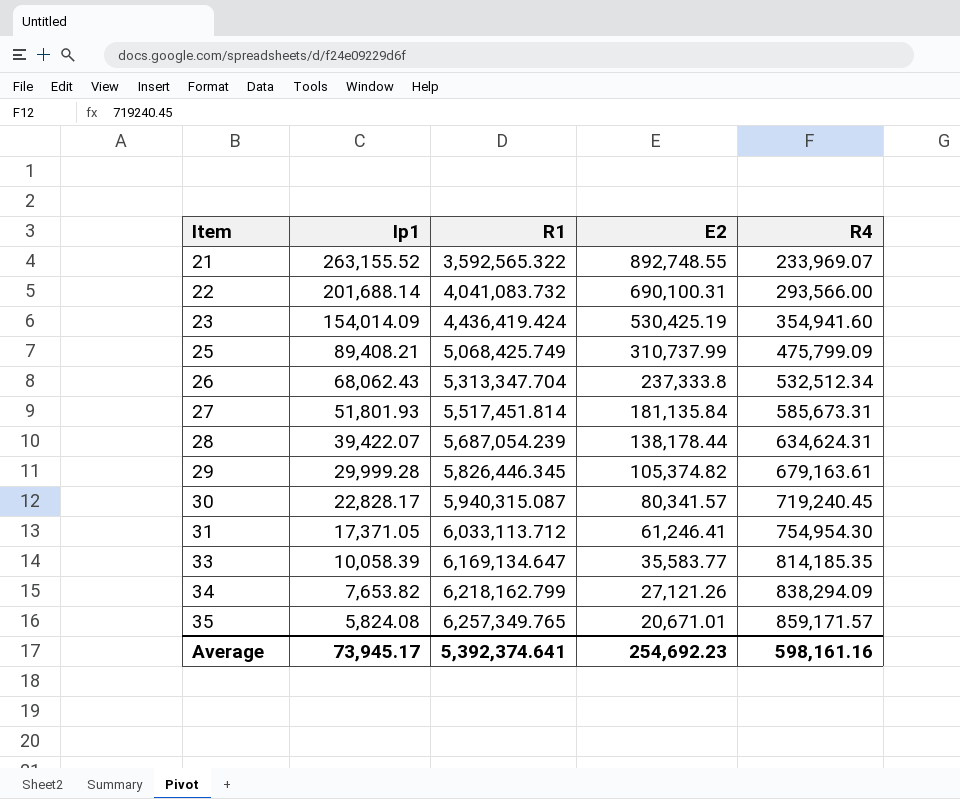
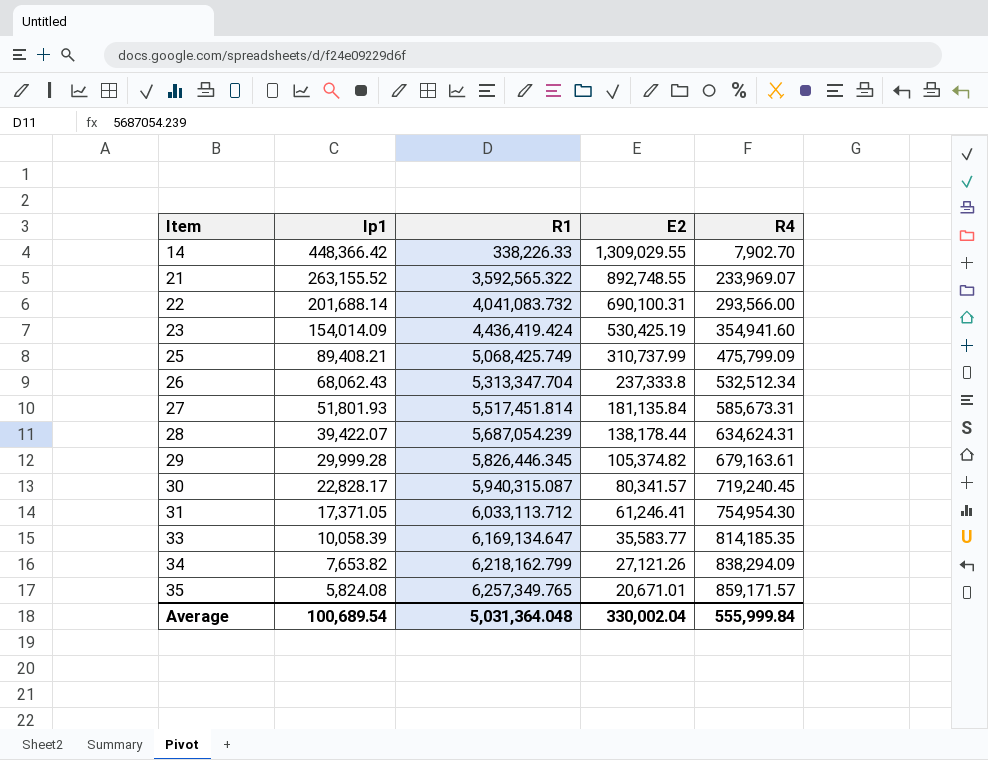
row 14: none -> 448,366.42 | 338,226.33 | 1,309,029.55 | 7,902.70
Average | Ip1: 73,945.17 -> 100,689.54
Average | R1: 5,392,374.641 -> 5,031,364.048
Average | E2: 254,692.23 -> 330,002.04
Average | R4: 598,161.16 -> 555,999.84

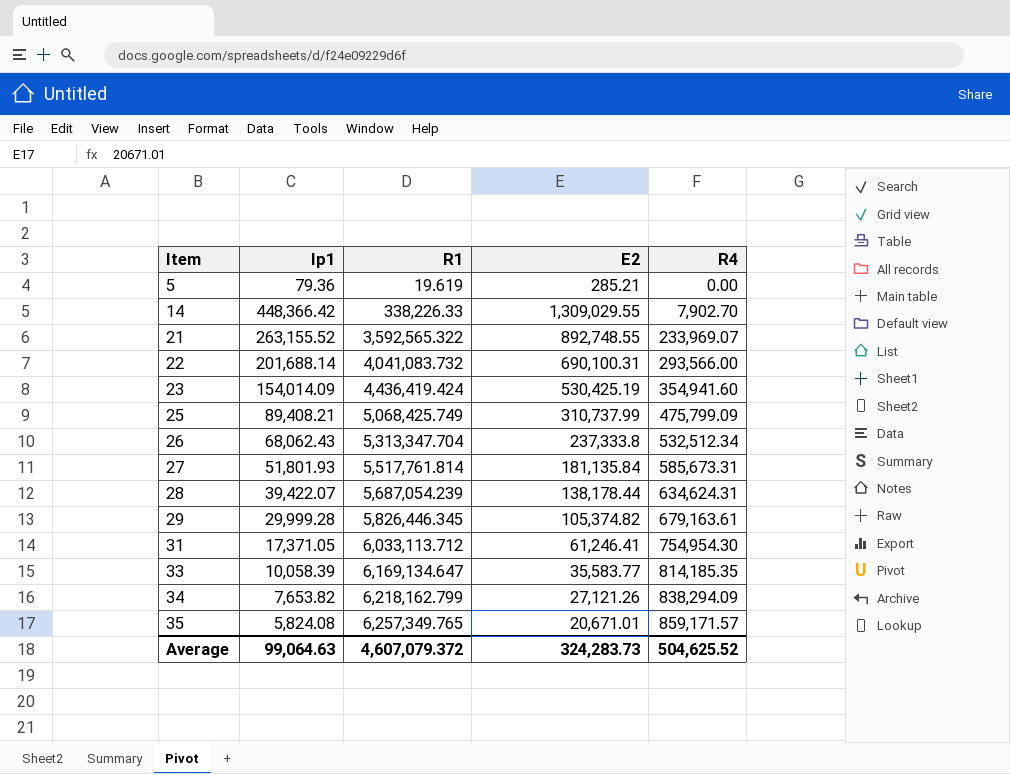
row 30: 22,828.17 | 5,940,315.087 | 80,341.57 | 719,240.45 -> none
row 5: none -> 79.36 | 19.619 | 285.21 | 0.00
27 | R1: 5,517,451.814 -> 5,517,761.814
Average | Ip1: 100,689.54 -> 99,064.63
Average | R1: 5,031,364.048 -> 4,607,079.372
Average | E2: 330,002.04 -> 324,283.73
Average | R4: 555,999.84 -> 504,625.52

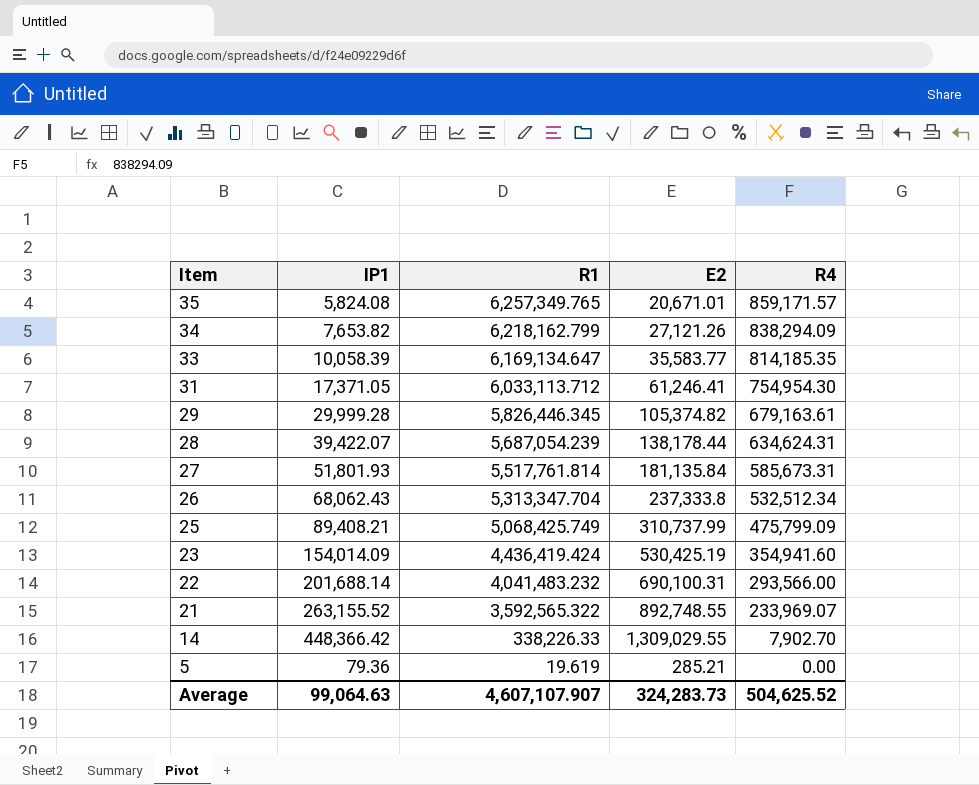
row order: Item ascending -> Item descending
column name: Ip1 -> IP1
22 | R1: 4,041,083.732 -> 4,041,483.232
Average | R1: 4,607,079.372 -> 4,607,107.907

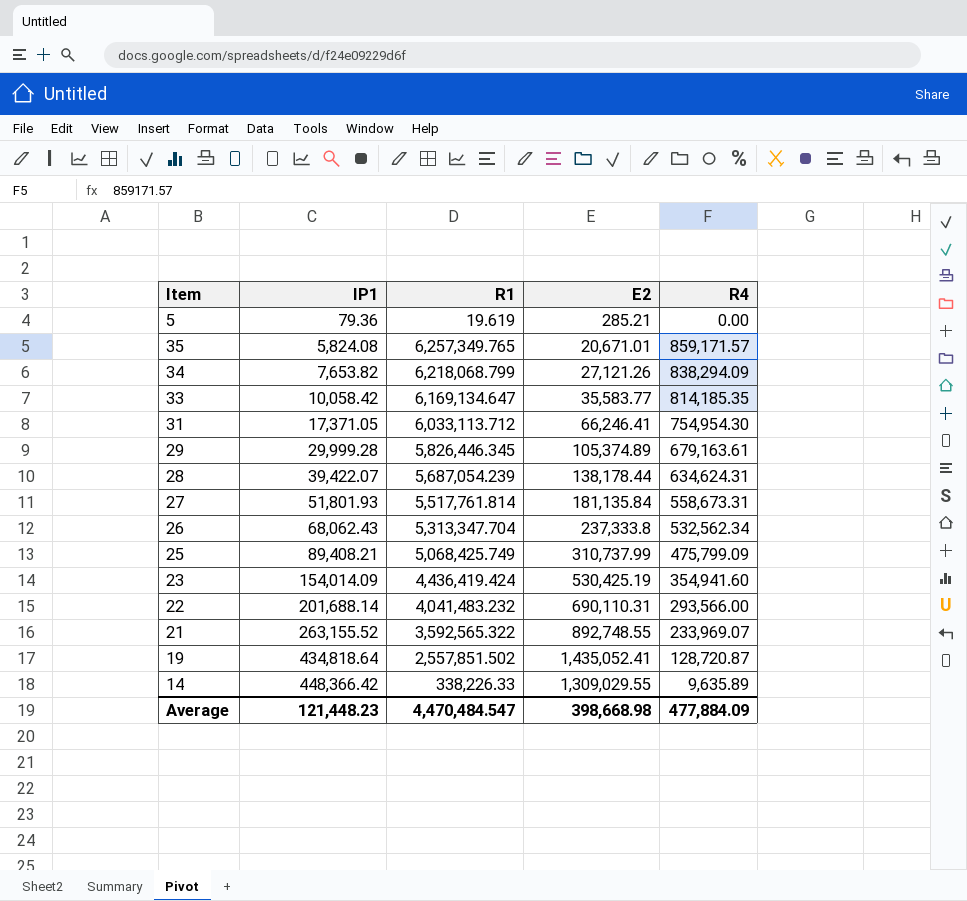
row order: Item descending -> IP1 ascending
34 | R1: 6,218,162.799 -> 6,218,068.799
33 | IP1: 10,058.39 -> 10,058.42
31 | E2: 61,246.41 -> 66,246.41
29 | E2: 105,374.82 -> 105,374.89
27 | R4: 585,673.31 -> 558,673.31
26 | R4: 532,512.34 -> 532,562.34
22 | E2: 690,100.31 -> 690,110.31
row 19: none -> 434,818.64 | 2,557,851.502 | 1,435,052.41 | 128,720.87
14 | R4: 7,902.70 -> 9,635.89
Average | IP1: 99,064.63 -> 121,448.23
Average | R1: 4,607,107.907 -> 4,470,484.547
Average | E2: 324,283.73 -> 398,668.98
Average | R4: 504,625.52 -> 477,884.09

